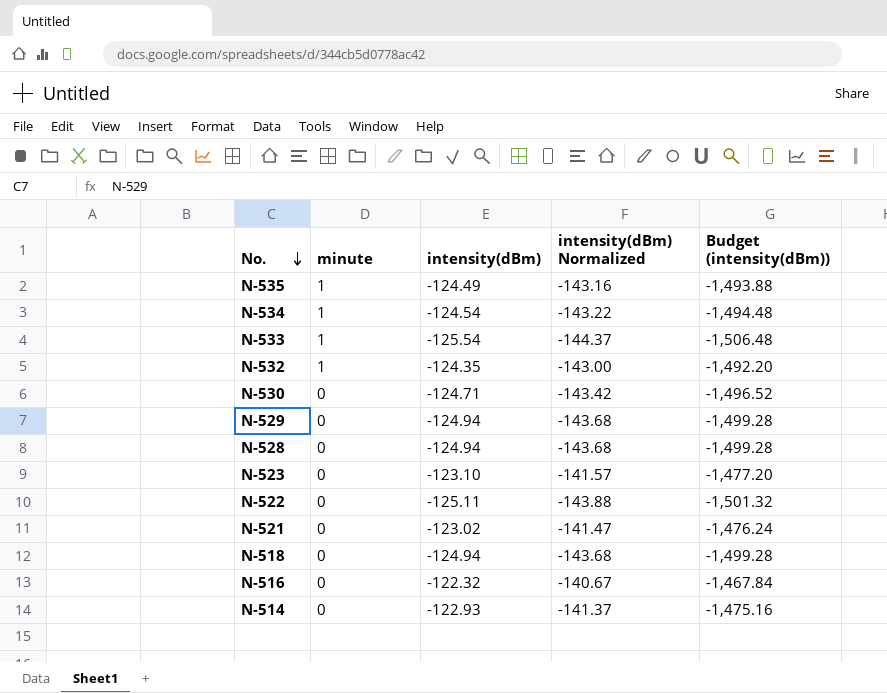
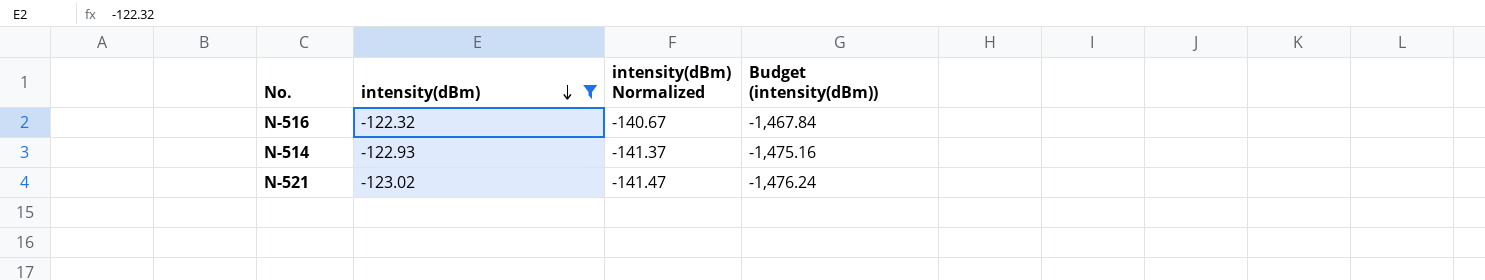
filter: none -> intensity(dBm) >= -123.02
row order: No. descending -> intensity(dBm) descending
column minute | position: 2 -> none

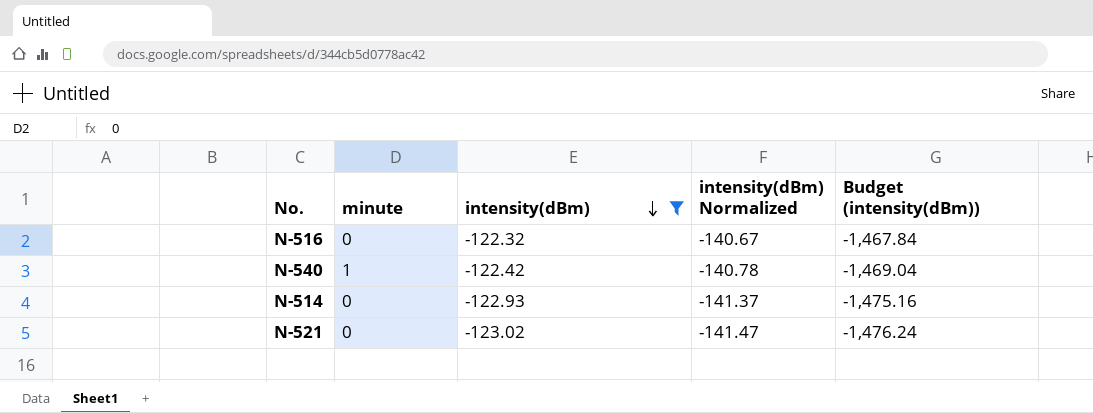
column minute | position: none -> 2
row N-540: none -> 1 | -122.42 | -140.78 | -1,469.04

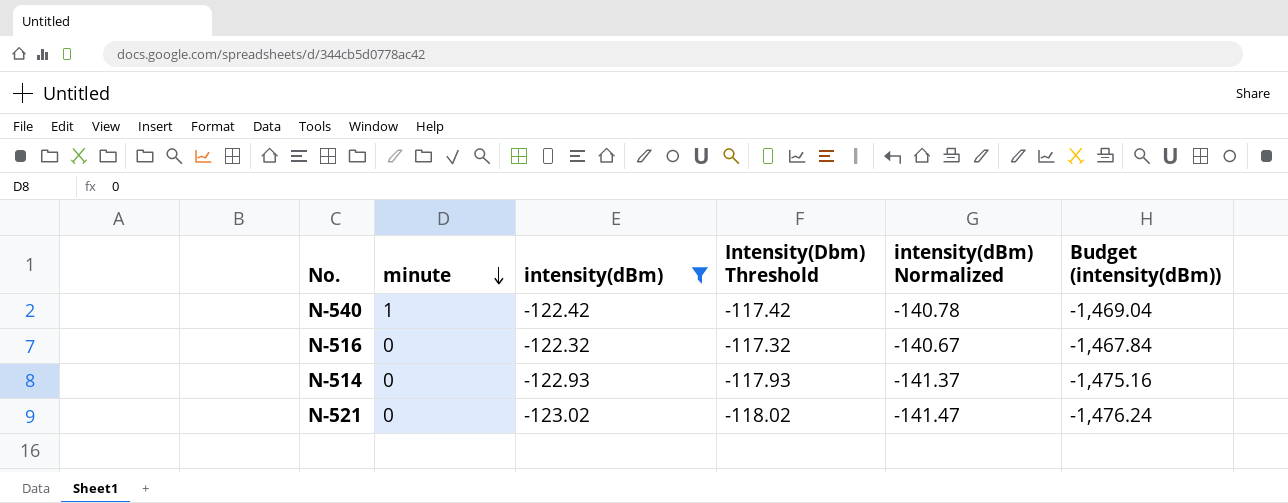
row order: intensity(dBm) descending -> minute descending
column Intensity(Dbm) Threshold | formula: none -> [intensity(dBm)] + 5

